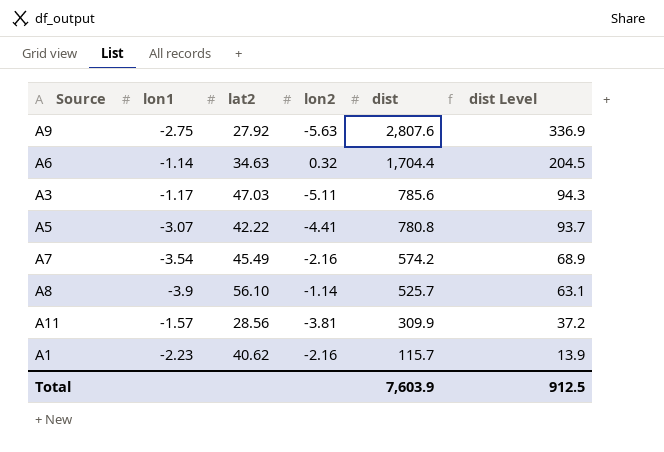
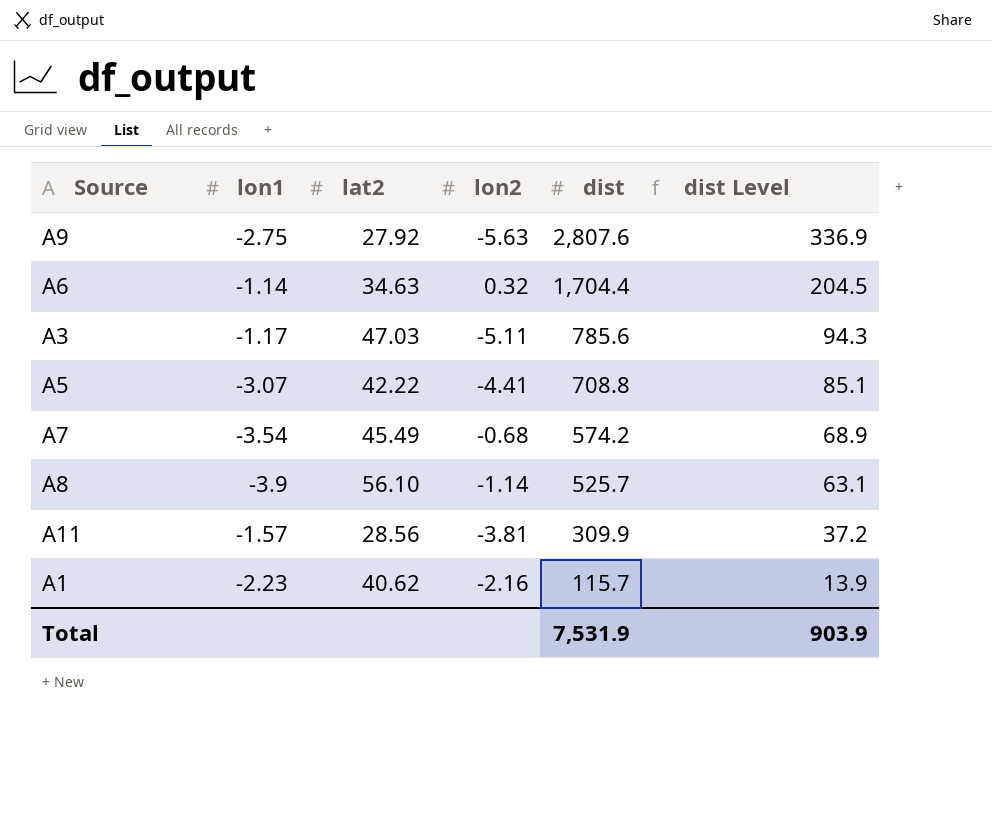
A5 | dist: 780.8 -> 708.8
A5 | dist Level: 93.7 -> 85.1
A7 | lon2: -2.16 -> -0.68
Total | dist: 7,603.9 -> 7,531.9
Total | dist Level: 912.5 -> 903.9

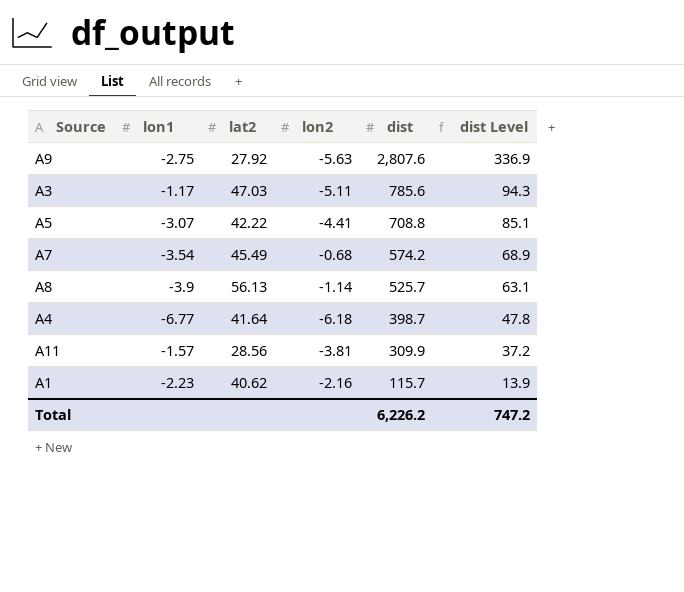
row A6: -1.14 | 34.63 | 0.32 | 1,704.4 | 204.5 -> none
A8 | lat2: 56.10 -> 56.13
row A4: none -> -6.77 | 41.64 | -6.18 | 398.7 | 47.8
Total | dist: 7,531.9 -> 6,226.2
Total | dist Level: 903.9 -> 747.2

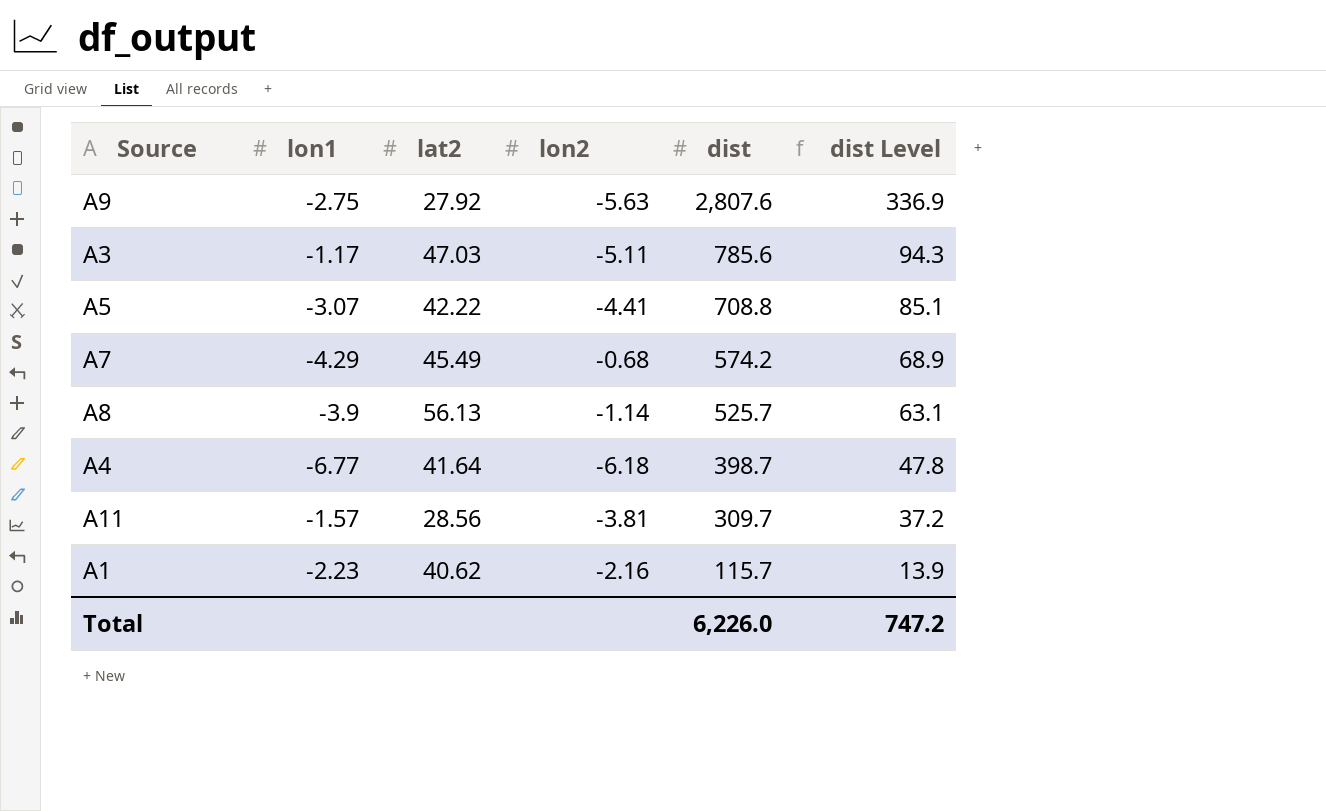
A7 | lon1: -3.54 -> -4.29
A11 | dist: 309.9 -> 309.7
Total | dist: 6,226.2 -> 6,226.0

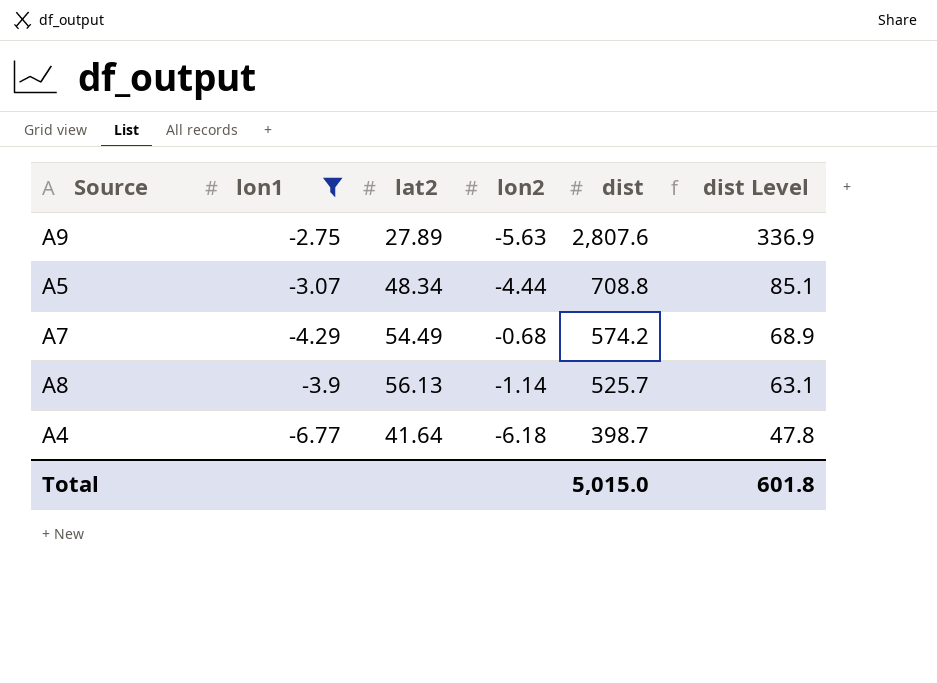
filter: none -> lon1 <= -2.75
A9 | lat2: 27.92 -> 27.89
A5 | lat2: 42.22 -> 48.34
A5 | lon2: -4.41 -> -4.44
A7 | lat2: 45.49 -> 54.49
Total | dist: 6,226.0 -> 5,015.0
Total | dist Level: 747.2 -> 601.8

